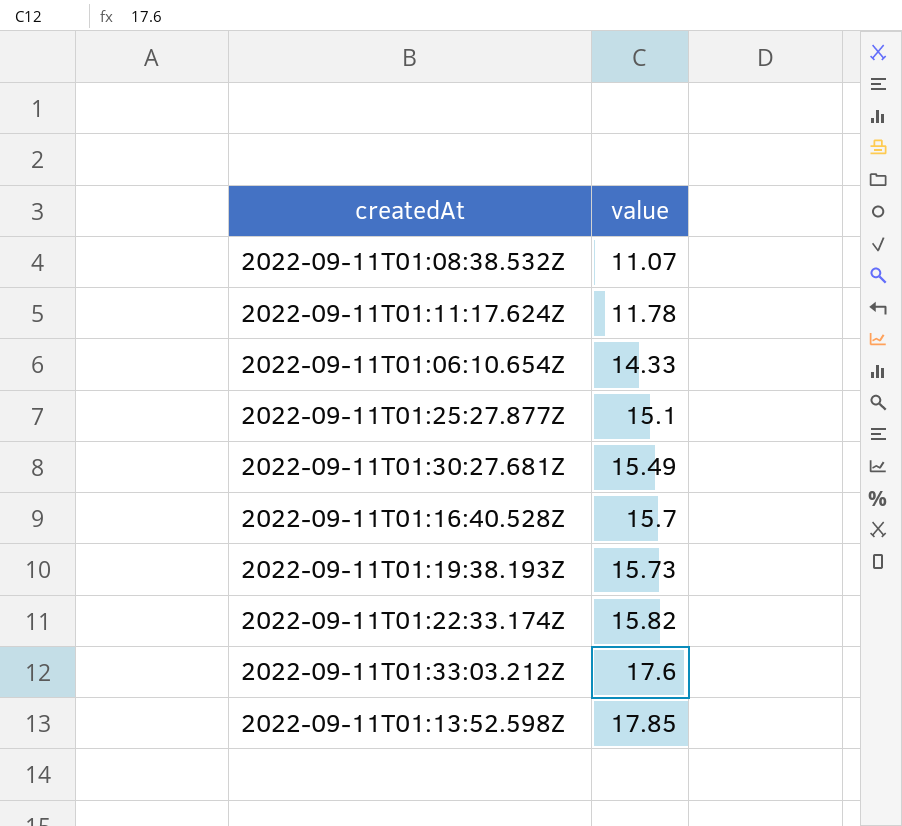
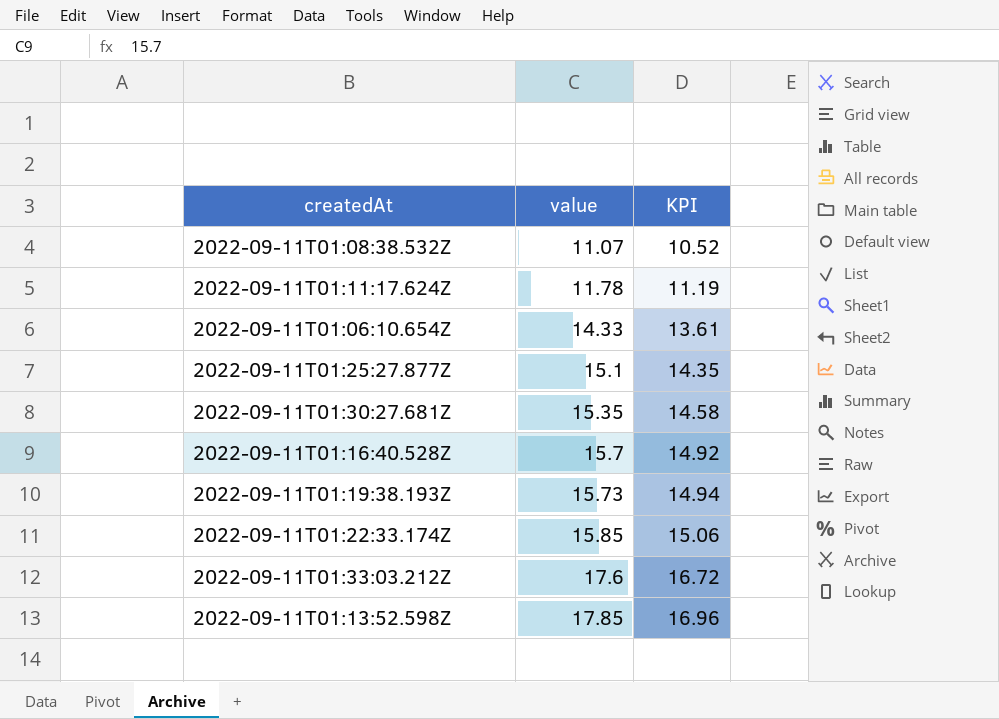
column KPI | formula: none -> [value] * 0.95
2022-09-11T01:30:27.681Z | value: 15.49 -> 15.35
2022-09-11T01:22:33.174Z | value: 15.82 -> 15.85

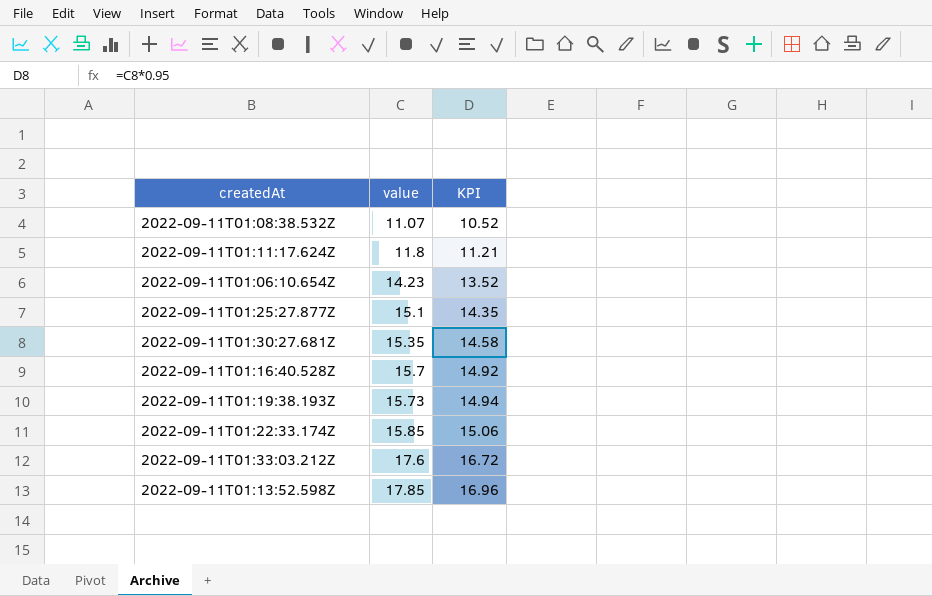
2022-09-11T01:11:17.624Z | value: 11.78 -> 11.8
2022-09-11T01:11:17.624Z | KPI: 11.19 -> 11.21
2022-09-11T01:06:10.654Z | value: 14.33 -> 14.23
2022-09-11T01:06:10.654Z | KPI: 13.61 -> 13.52

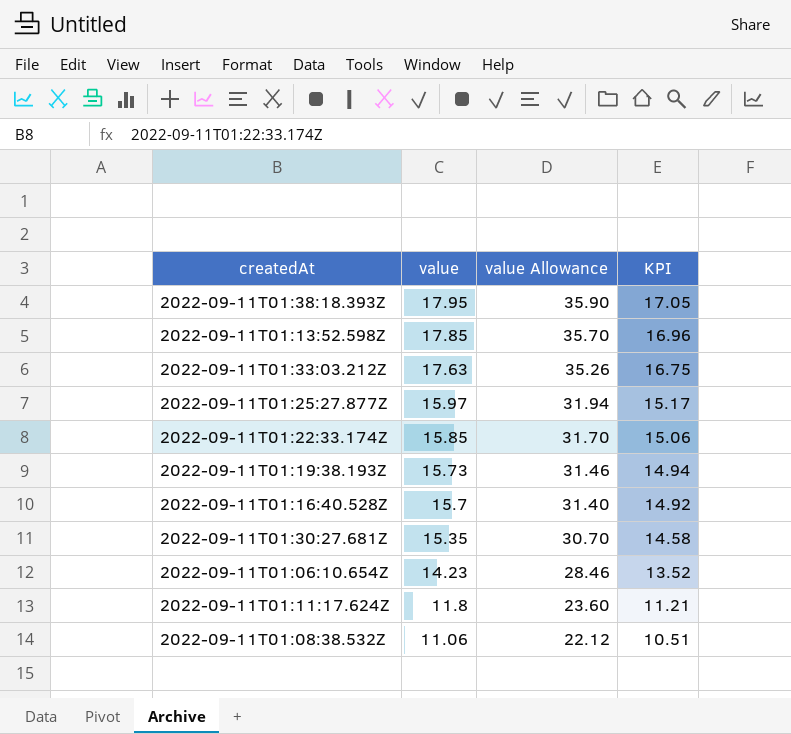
row order: value ascending -> value descending
column value Allowance | formula: none -> [value] * 2
row 2022-09-11T01:38:18.393Z: none -> 17.95 | 35.90 | 17.05
2022-09-11T01:33:03.212Z | value: 17.6 -> 17.63
2022-09-11T01:33:03.212Z | KPI: 16.72 -> 16.75
2022-09-11T01:25:27.877Z | value: 15.1 -> 15.97
2022-09-11T01:25:27.877Z | KPI: 14.35 -> 15.17
2022-09-11T01:08:38.532Z | value: 11.07 -> 11.06
2022-09-11T01:08:38.532Z | KPI: 10.52 -> 10.51

